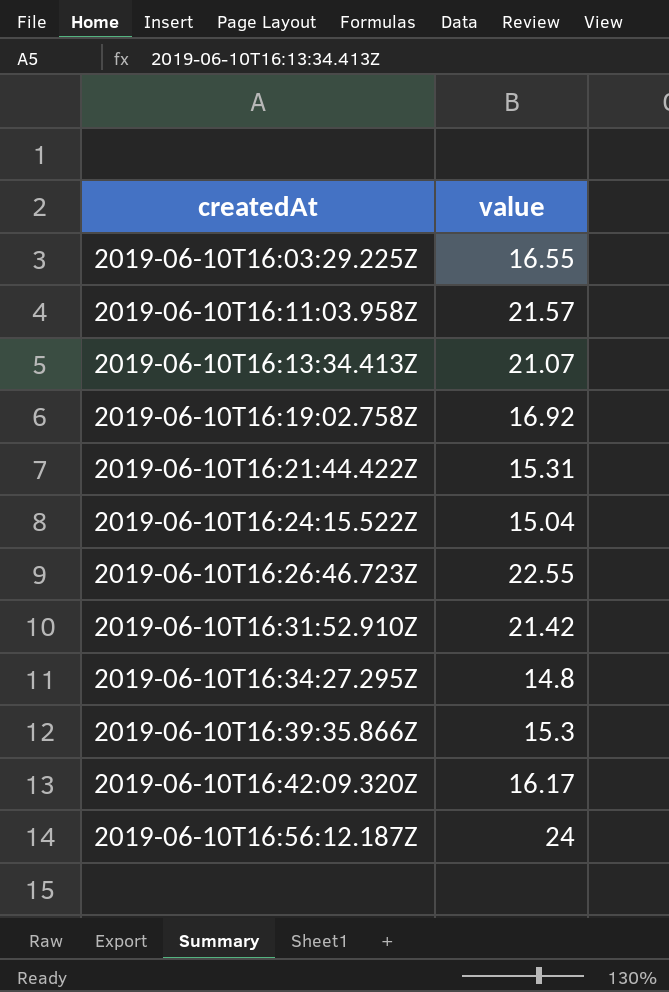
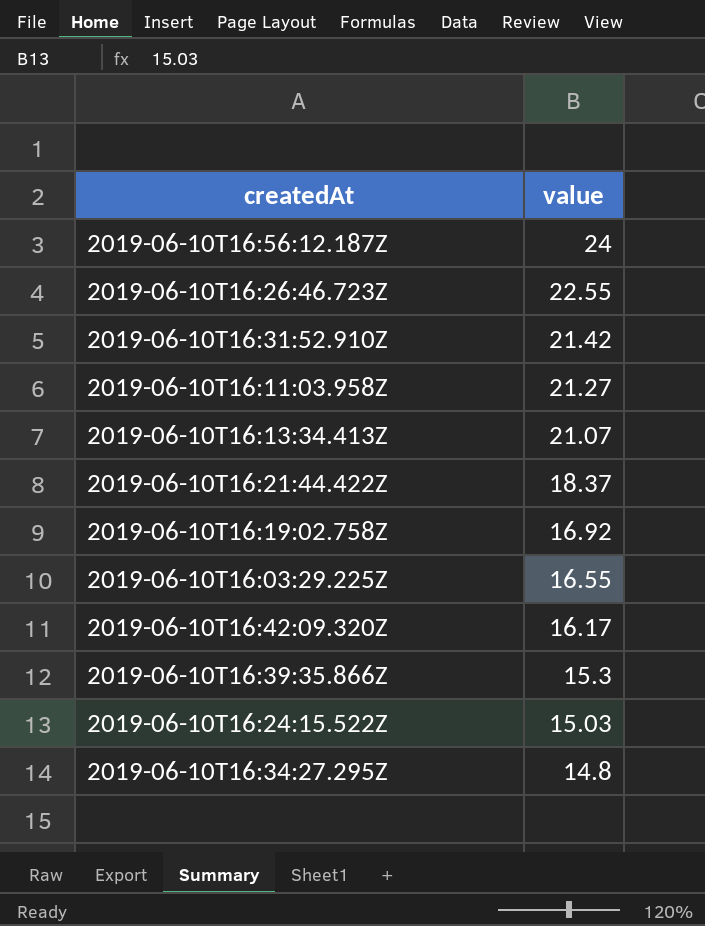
row order: createdAt ascending -> value descending
2019-06-10T16:11:03.958Z | value: 21.57 -> 21.27
2019-06-10T16:21:44.422Z | value: 15.31 -> 18.37
2019-06-10T16:24:15.522Z | value: 15.04 -> 15.03

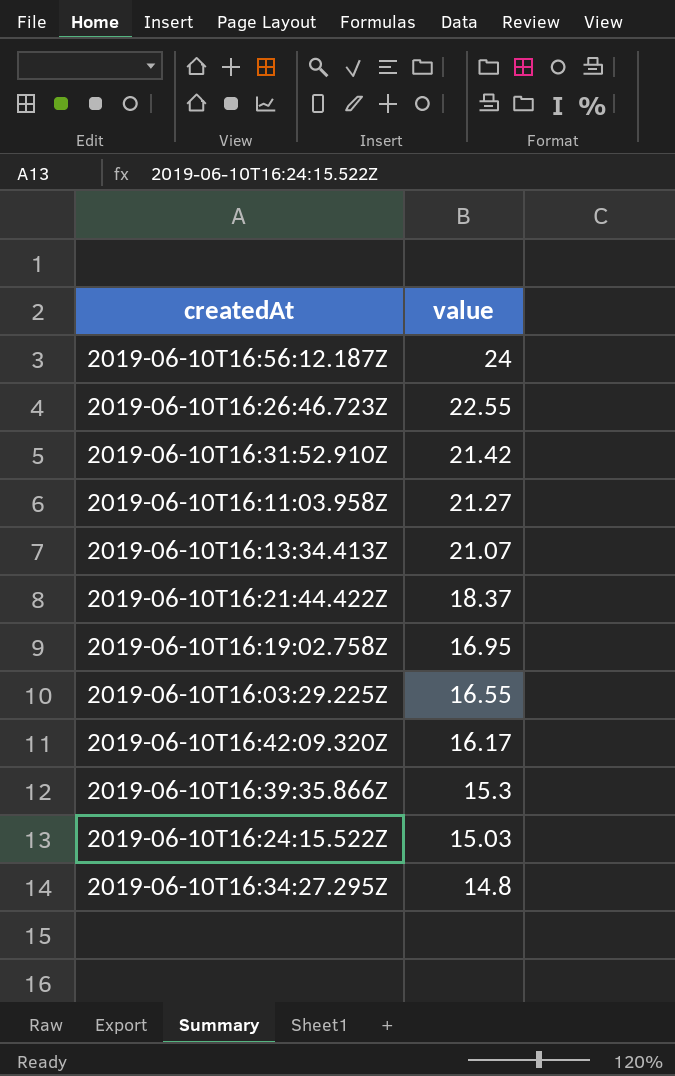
2019-06-10T16:19:02.758Z | value: 16.92 -> 16.95

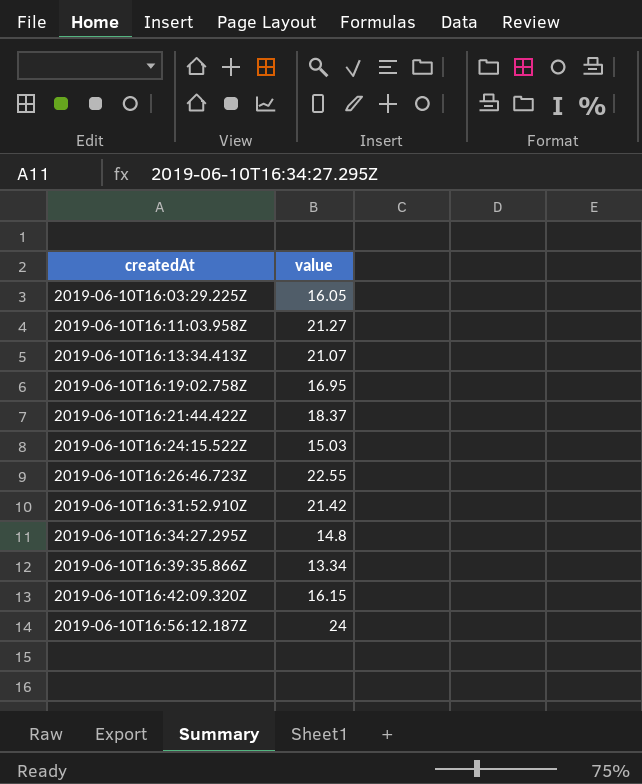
row order: value descending -> createdAt ascending
2019-06-10T16:03:29.225Z | value: 16.55 -> 16.05
2019-06-10T16:39:35.866Z | value: 15.3 -> 13.34
2019-06-10T16:42:09.320Z | value: 16.17 -> 16.15

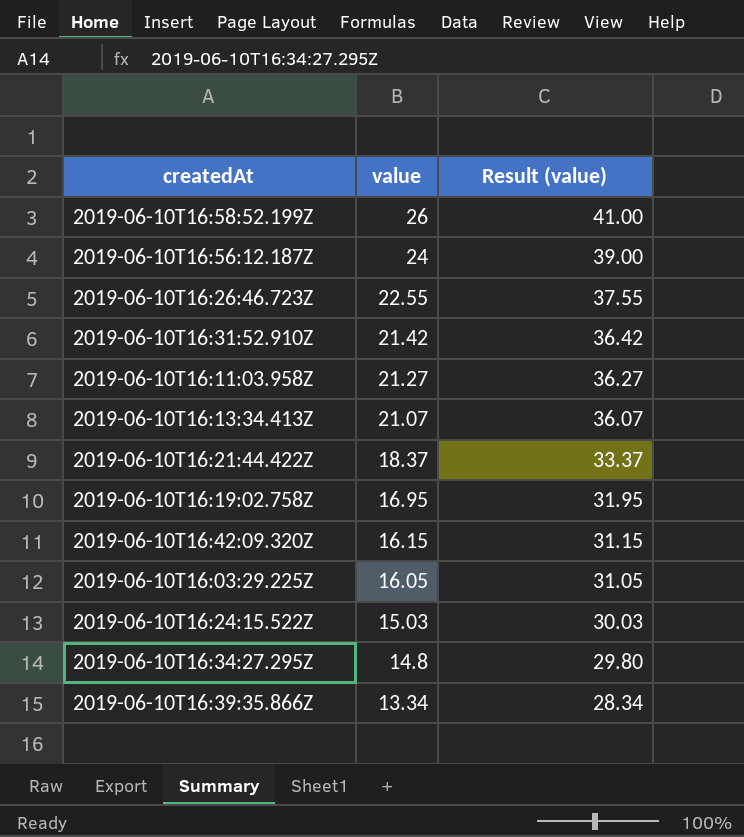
row order: createdAt ascending -> value descending
column Result (value) | formula: none -> [value] + 15
row 2019-06-10T16:58:52.199Z: none -> 26 | 41.00

